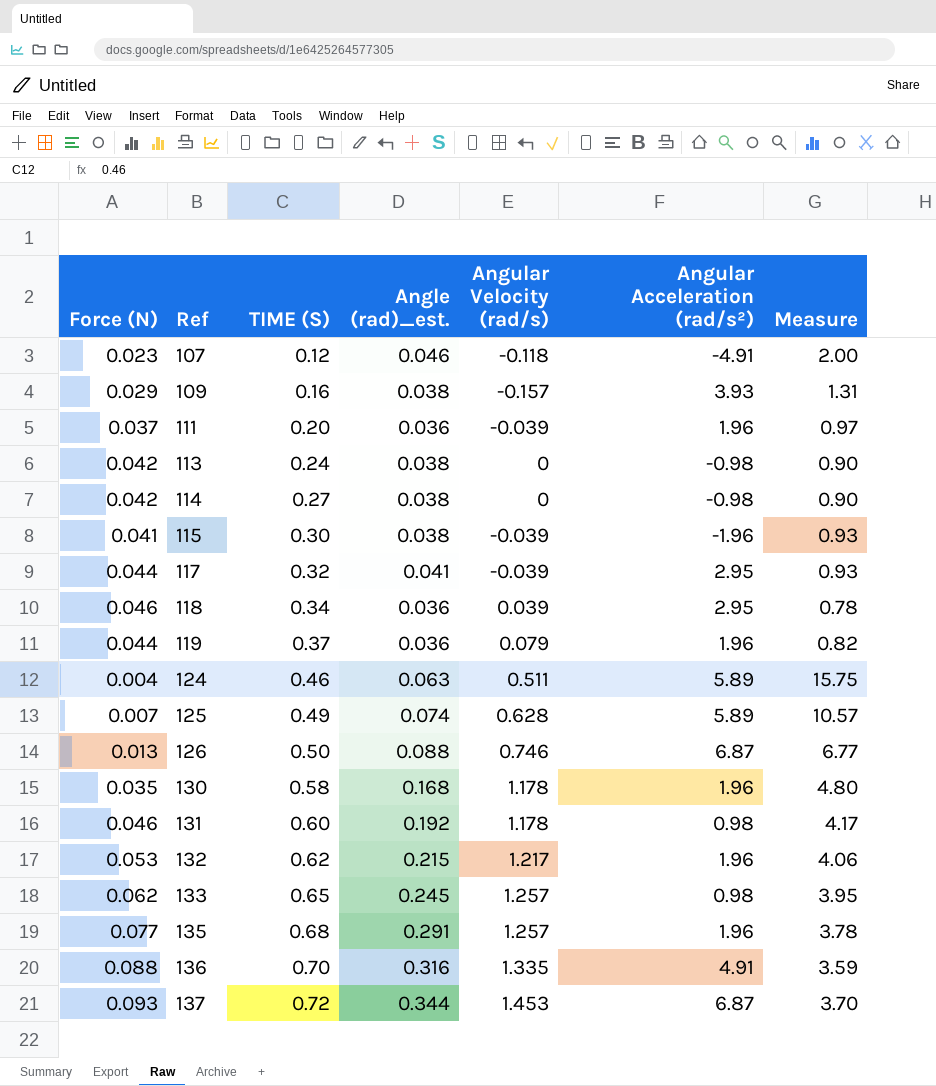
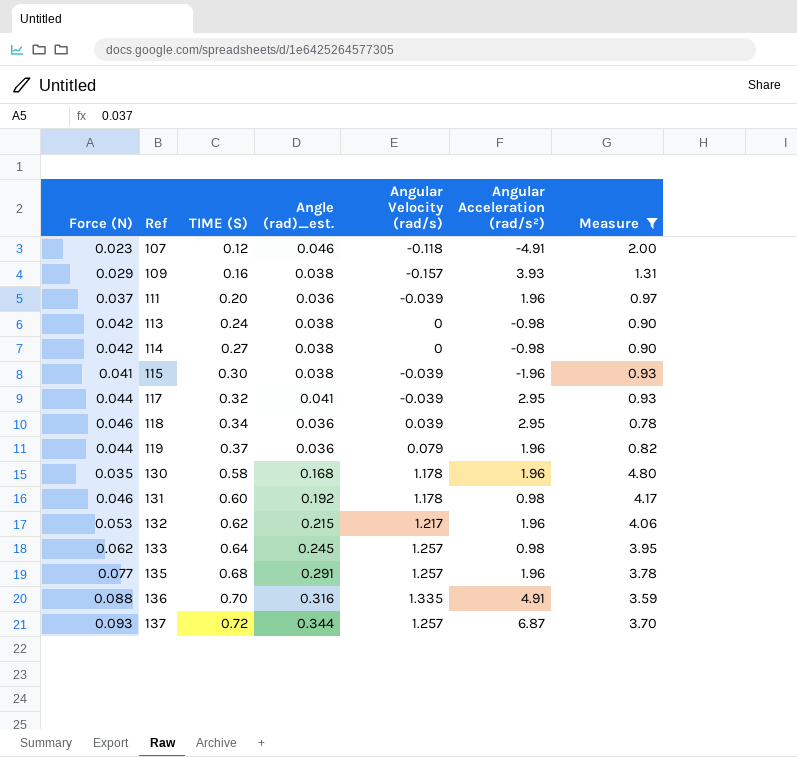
filter: none -> Measure <= 4.80
133 | TIME (S): 0.65 -> 0.64
137 | Angular Velocity (rad/s): 1.453 -> 1.257

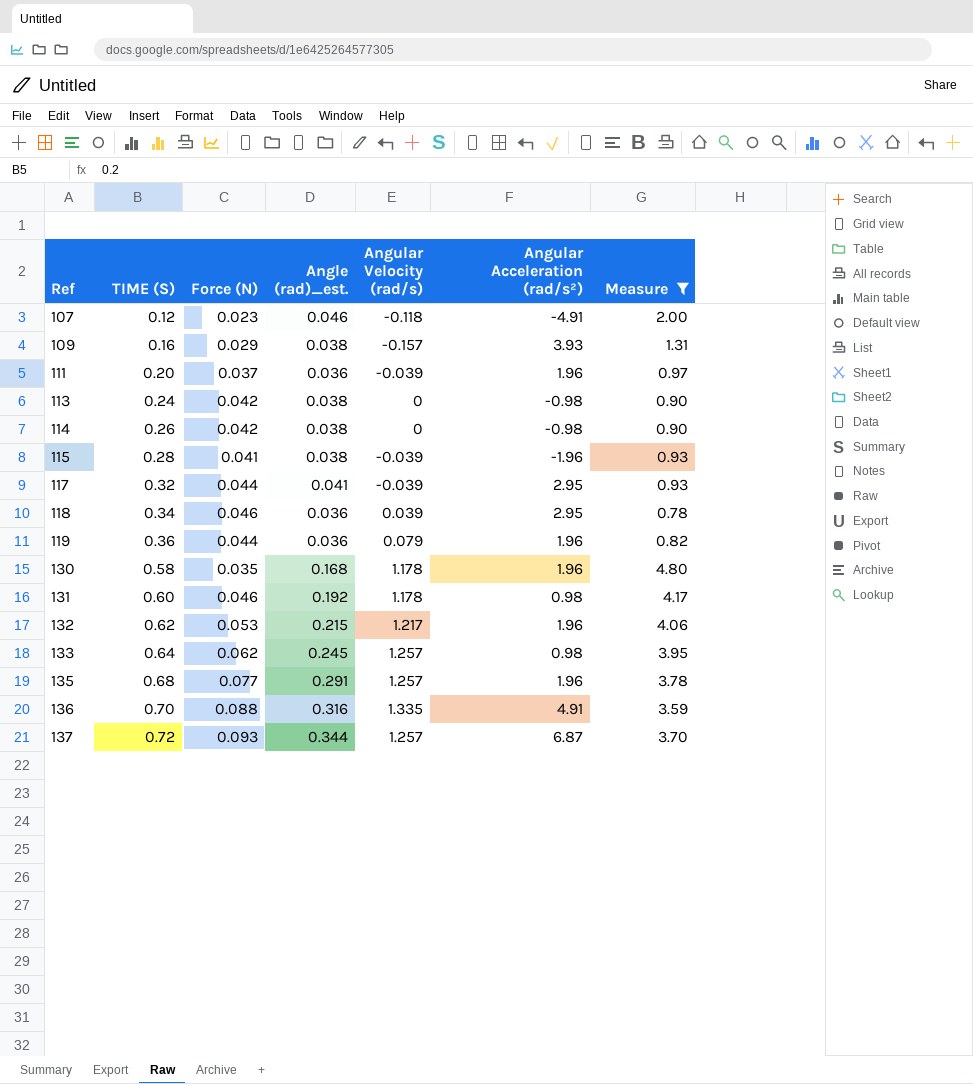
column Force (N) | position: 1 -> 3
114 | TIME (S): 0.27 -> 0.26
115 | TIME (S): 0.30 -> 0.28
119 | TIME (S): 0.37 -> 0.36

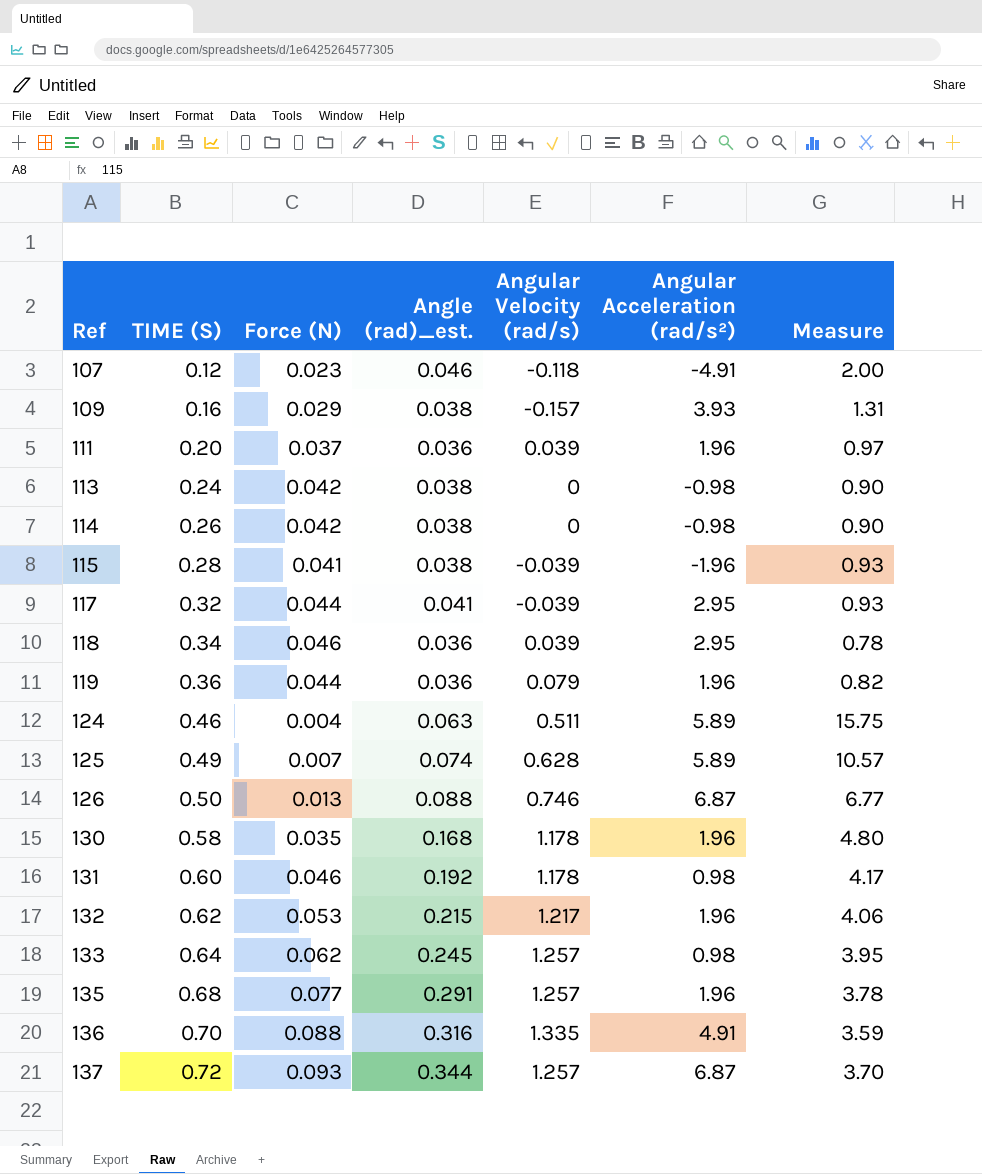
filter: Measure <= 4.80 -> none
111 | Angular Velocity (rad/s): -0.039 -> 0.039

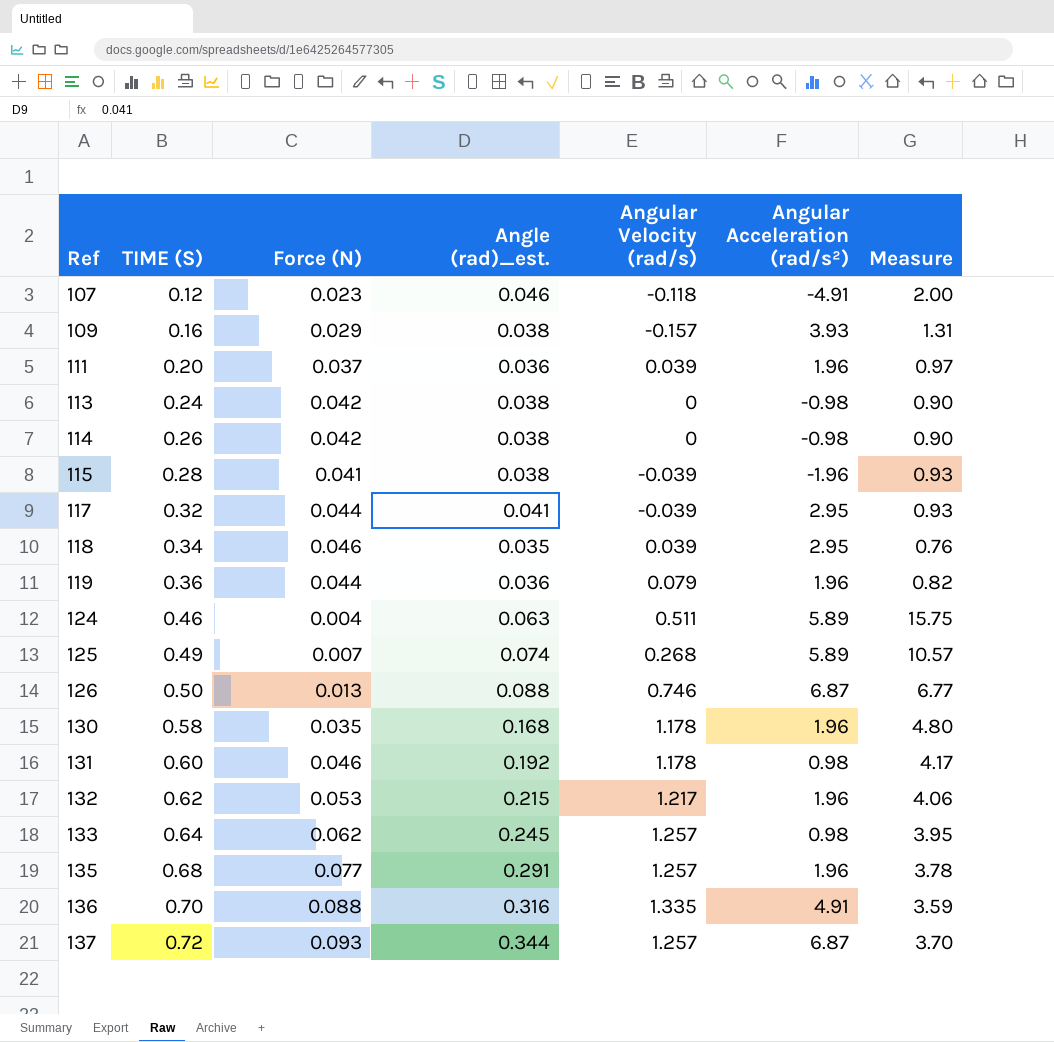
118 | Angle (rad)_est.: 0.036 -> 0.035
118 | Measure: 0.78 -> 0.76
125 | Angular Velocity (rad/s): 0.628 -> 0.268

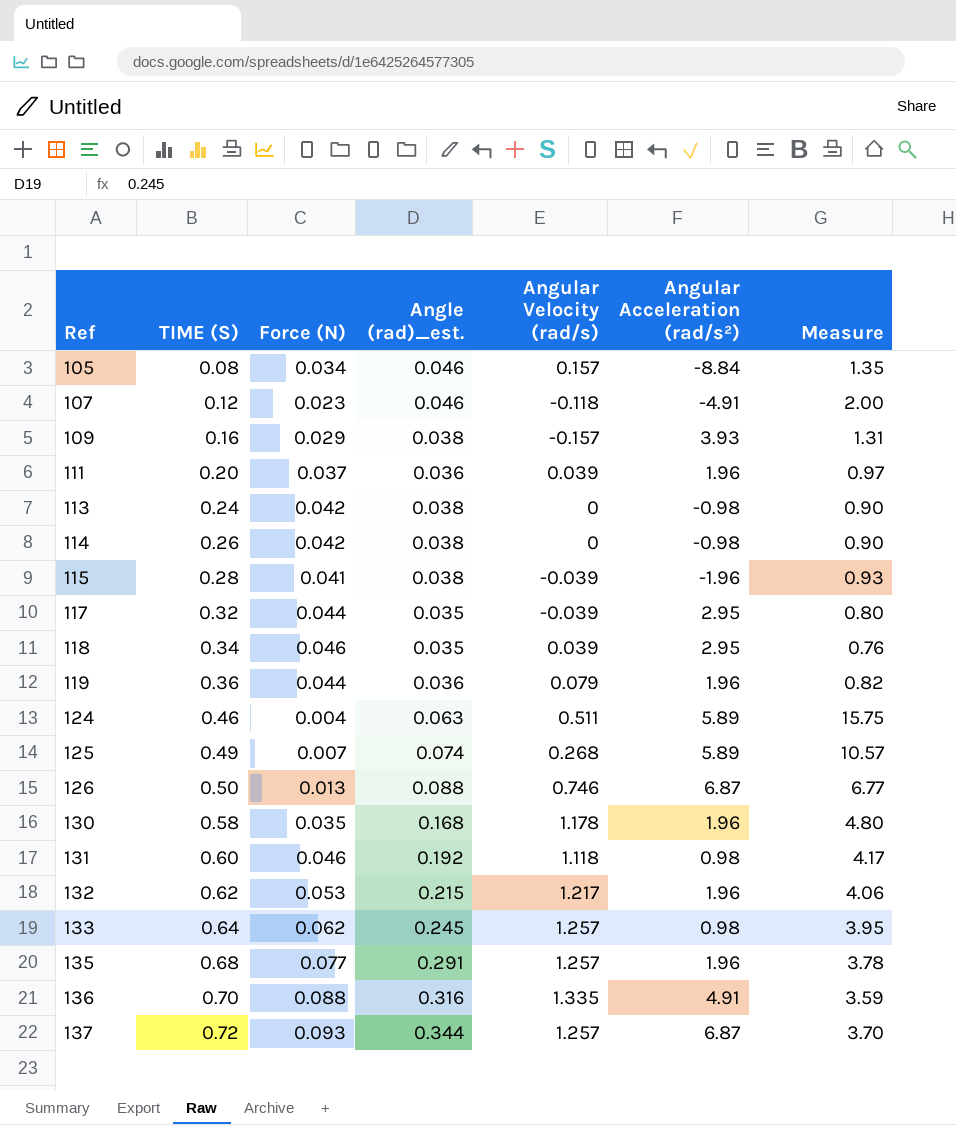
row 105: none -> 0.08 | 0.034 | 0.046 | 0.157 | -8.84 | 1.35
117 | Angle (rad)_est.: 0.041 -> 0.035
117 | Measure: 0.93 -> 0.80
131 | Angular Velocity (rad/s): 1.178 -> 1.118

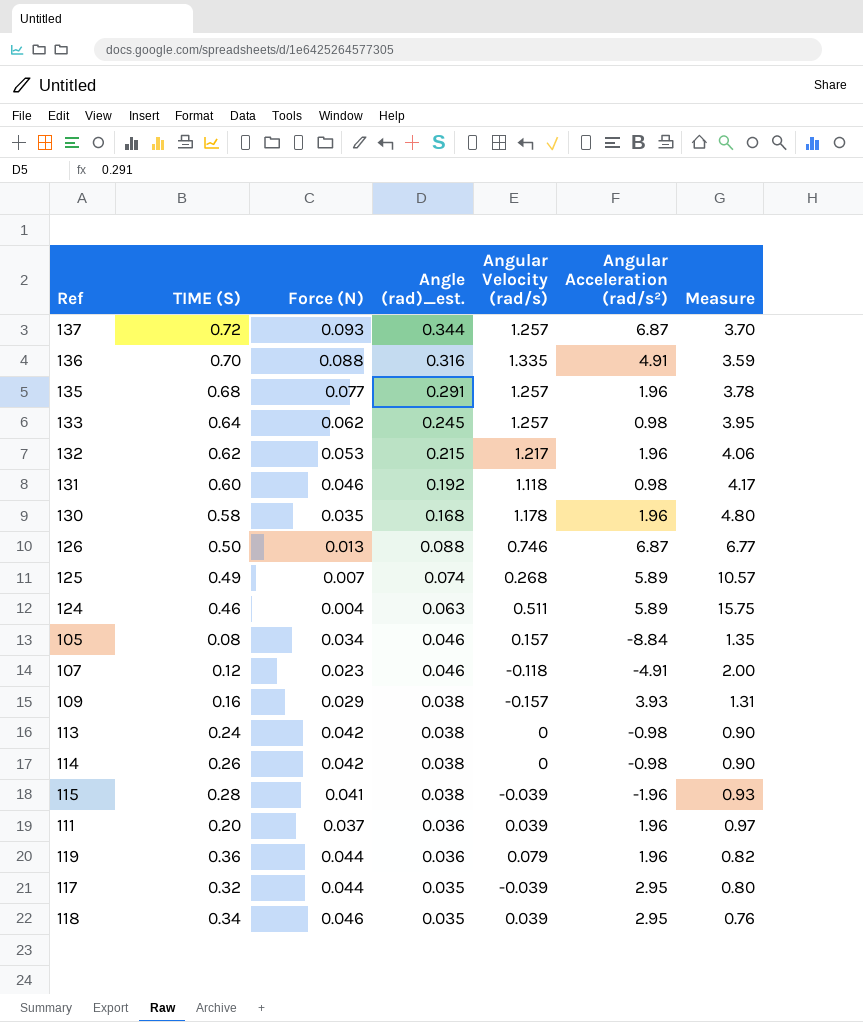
row order: Ref ascending -> Angle (rad)_est. descending

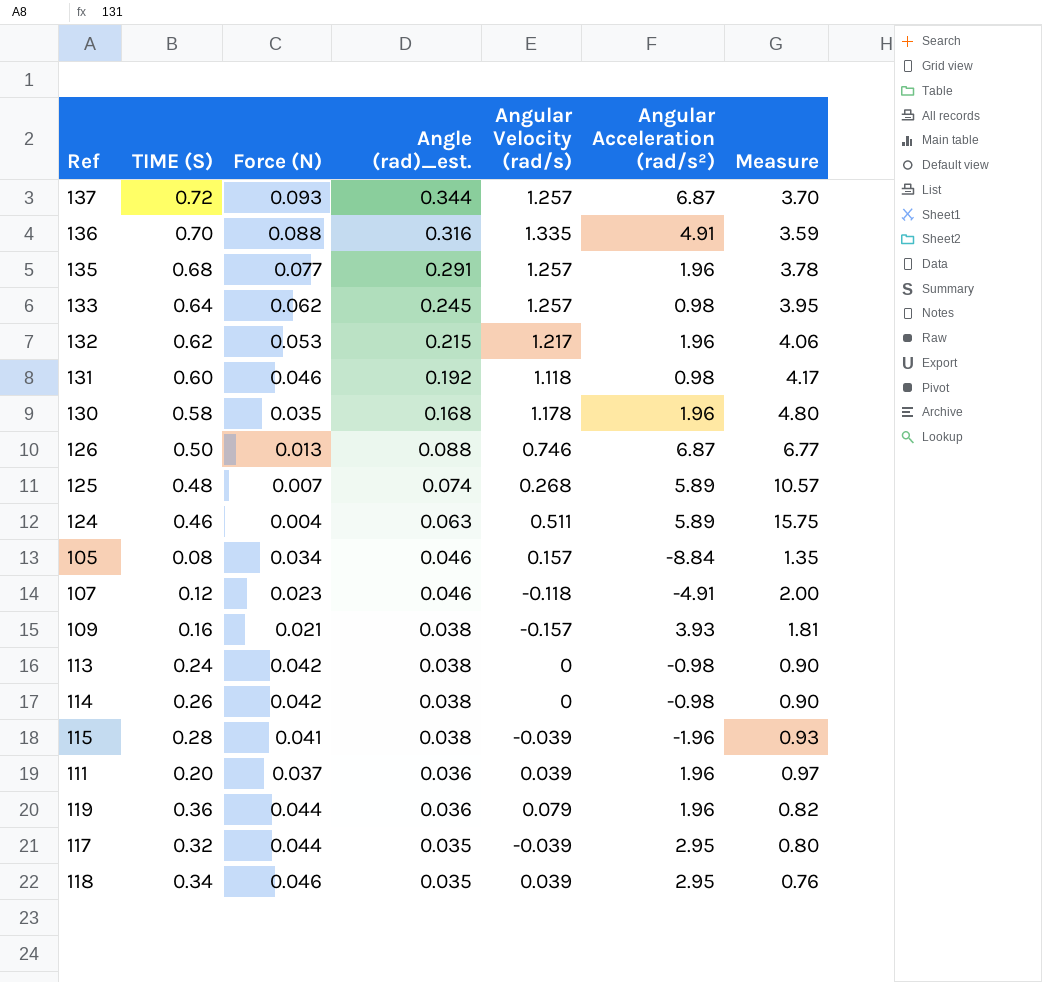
125 | TIME (S): 0.49 -> 0.48
109 | Force (N): 0.029 -> 0.021
109 | Measure: 1.31 -> 1.81

